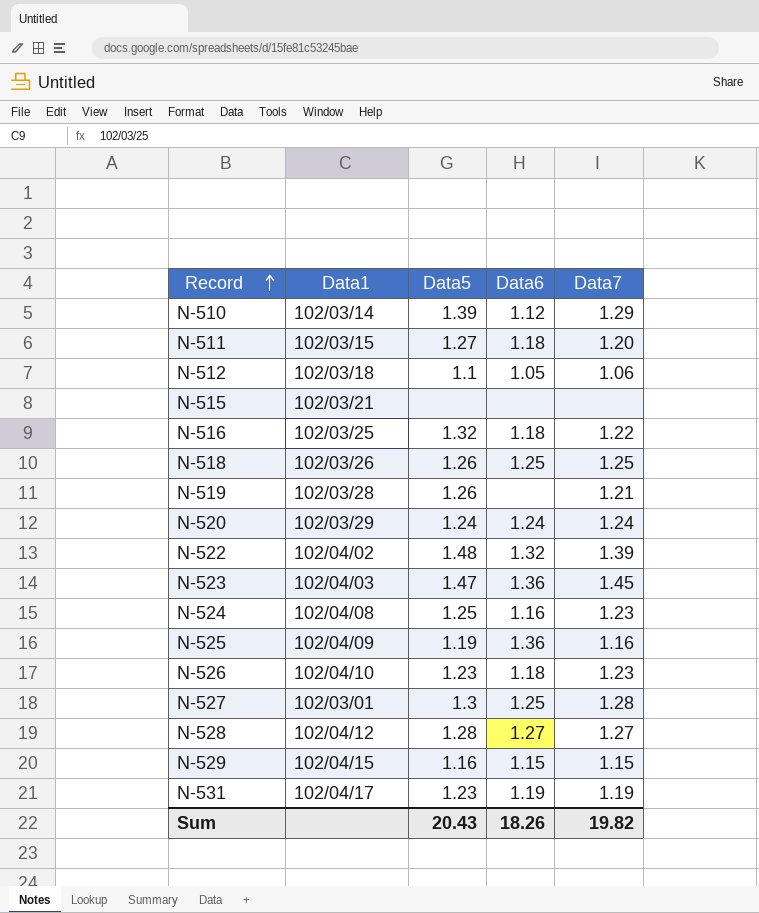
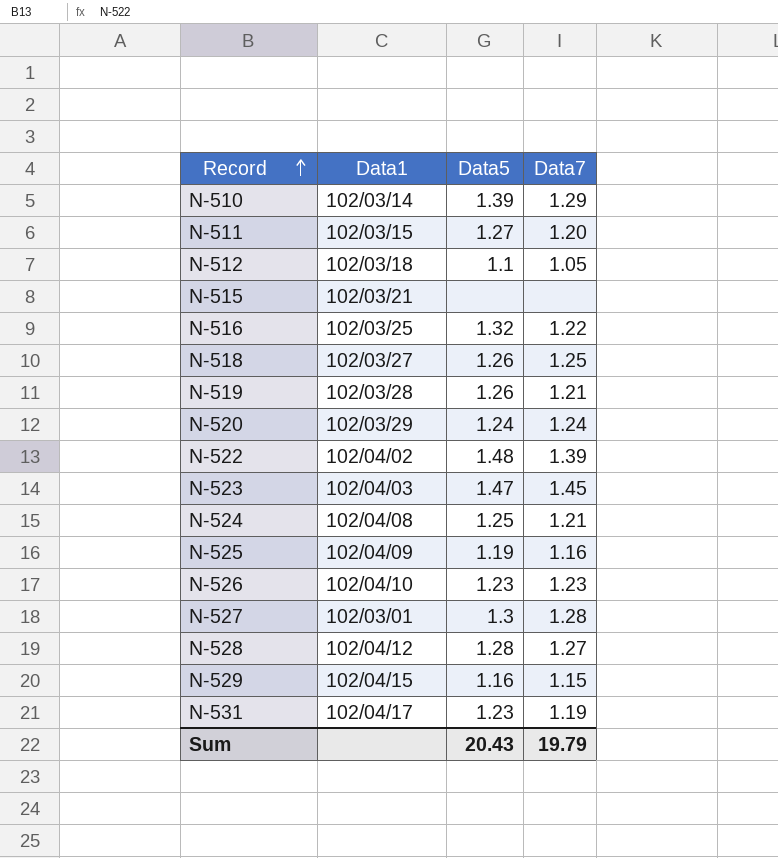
column Data6 | position: 4 -> none
N-512 | Data7: 1.06 -> 1.05
N-518 | Data1: 102/03/26 -> 102/03/27
N-524 | Data7: 1.23 -> 1.21
Sum | Data7: 19.82 -> 19.79

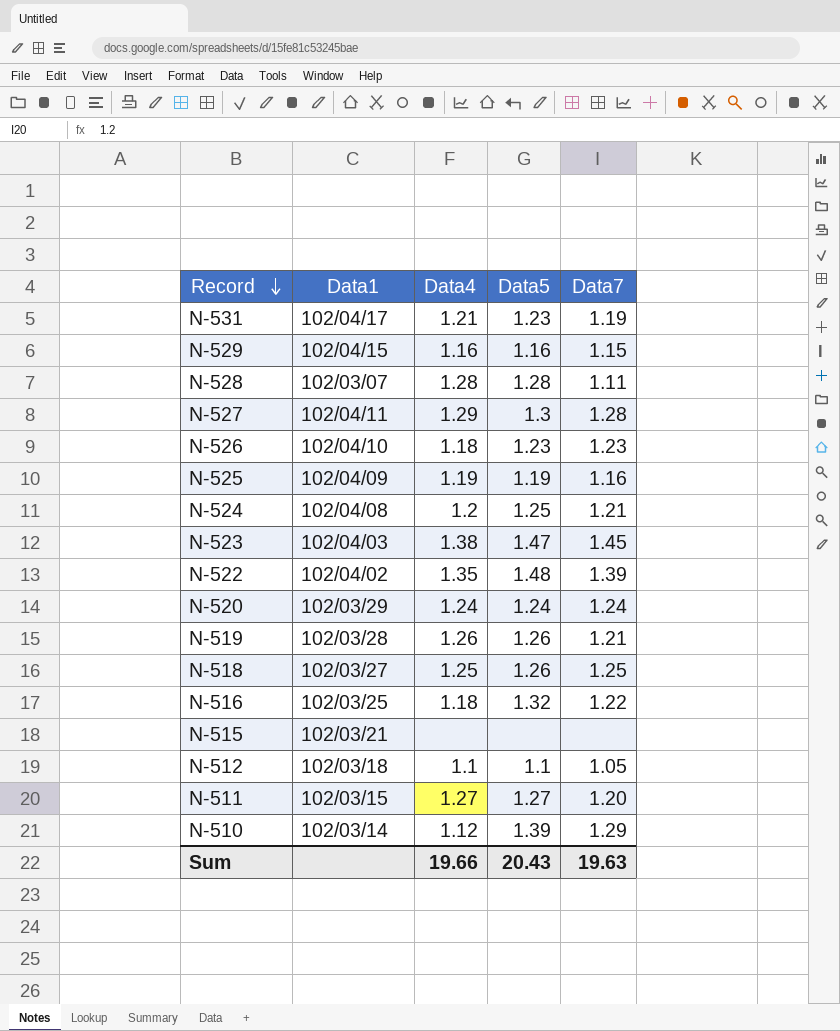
row order: Record ascending -> Record descending
column Data4 | position: none -> 3
N-528 | Data1: 102/04/12 -> 102/03/07
N-528 | Data7: 1.27 -> 1.11
N-527 | Data1: 102/03/01 -> 102/04/11
Sum | Data7: 19.79 -> 19.63

